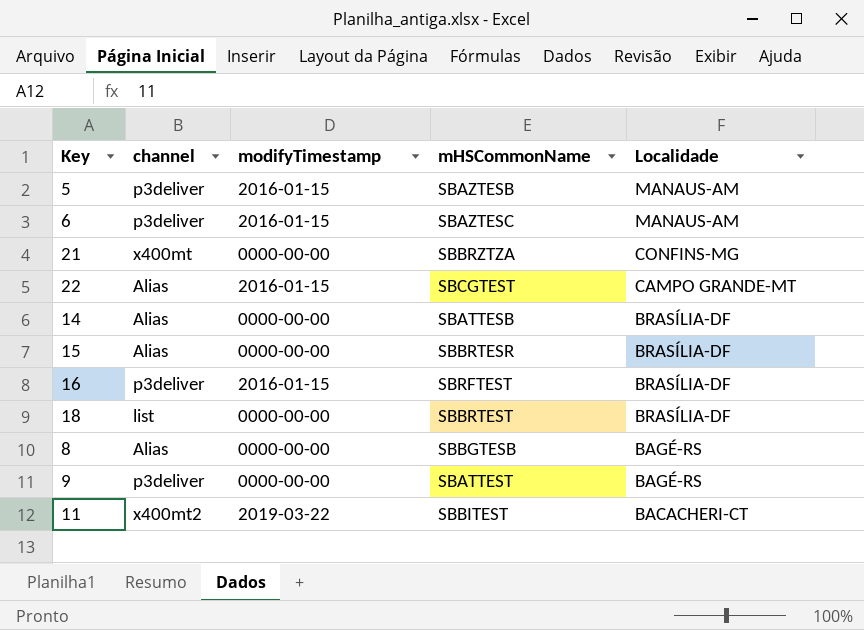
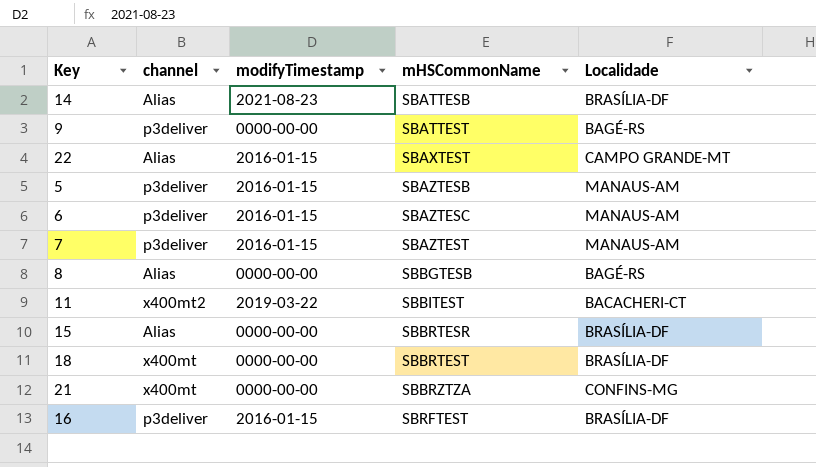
row order: Localidade descending -> mHSCommonName ascending
14 | modifyTimestamp: 0000-00-00 -> 2021-08-23
22 | mHSCommonName: SBCGTEST -> SBAXTEST
row 7: none -> p3deliver | 2016-01-15 | SBAZTEST | MANAUS-AM
18 | channel: list -> x400mt

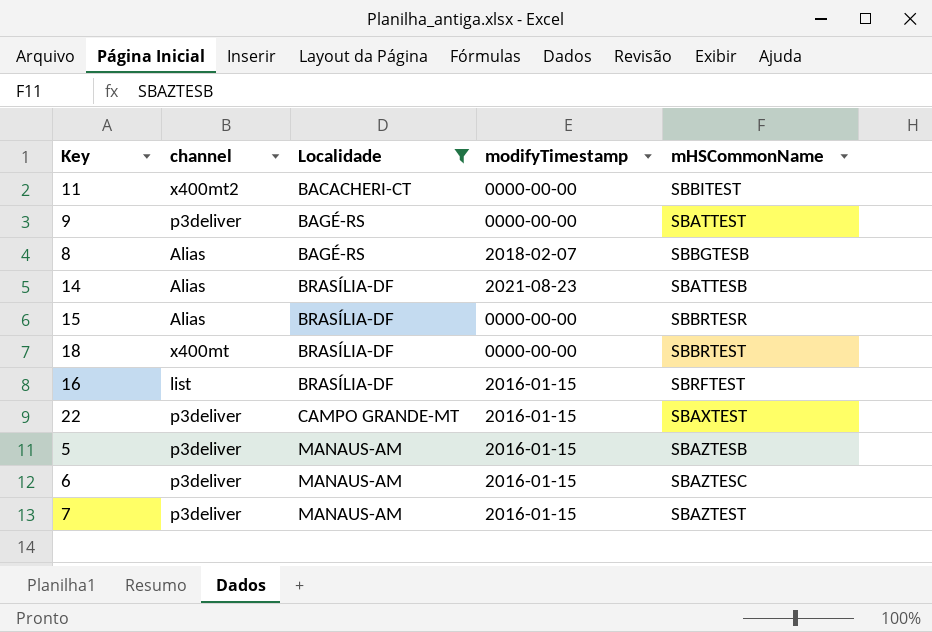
filter: none -> Localidade != CONFINS-MG
row order: mHSCommonName ascending -> Localidade ascending
column Localidade | position: 5 -> 3
11 | modifyTimestamp: 2019-03-22 -> 0000-00-00
8 | modifyTimestamp: 0000-00-00 -> 2018-02-07
16 | channel: p3deliver -> list
22 | channel: Alias -> p3deliver

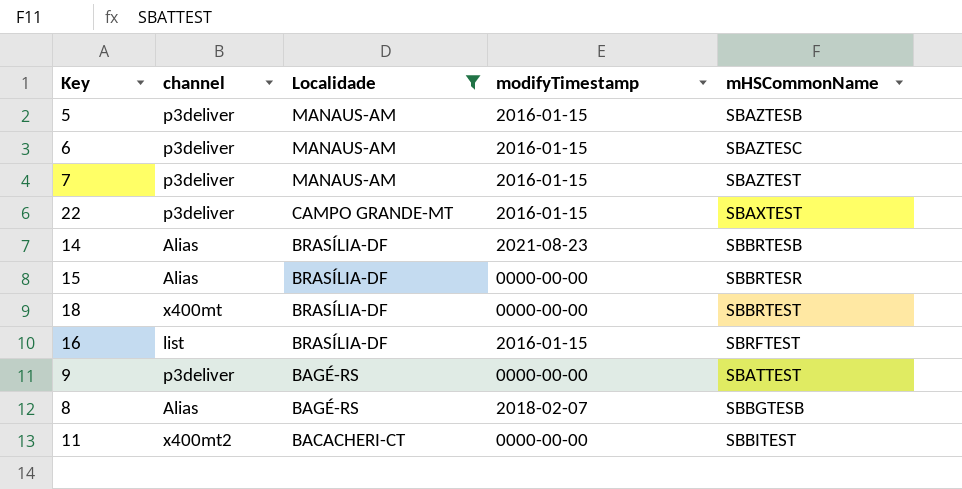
row order: Localidade ascending -> Localidade descending
14 | mHSCommonName: SBATTESB -> SBBRTESB

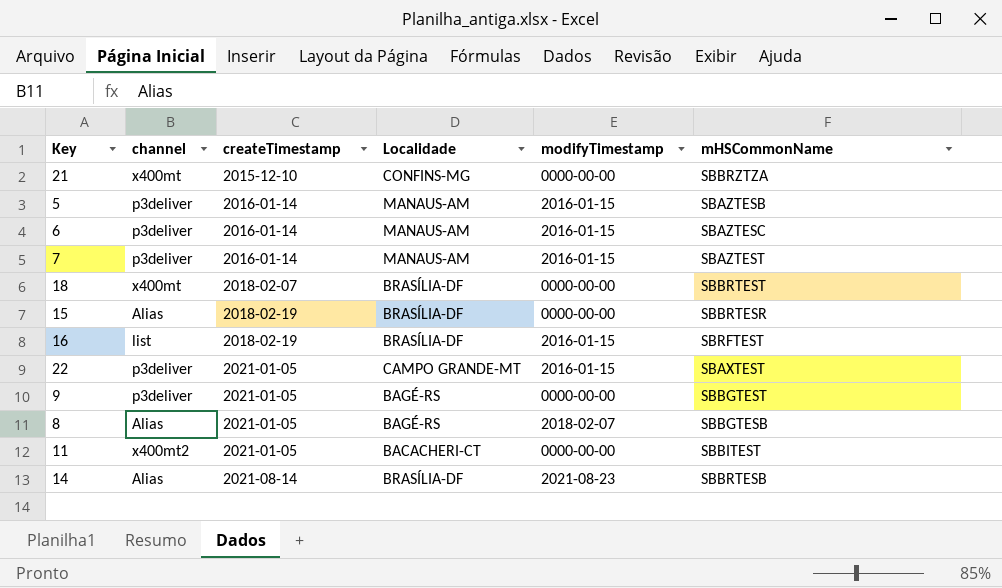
filter: Localidade != CONFINS-MG -> none
row order: Localidade descending -> createTimestamp ascending
column createTimestamp | position: none -> 3
9 | mHSCommonName: SBATTEST -> SBBGTEST

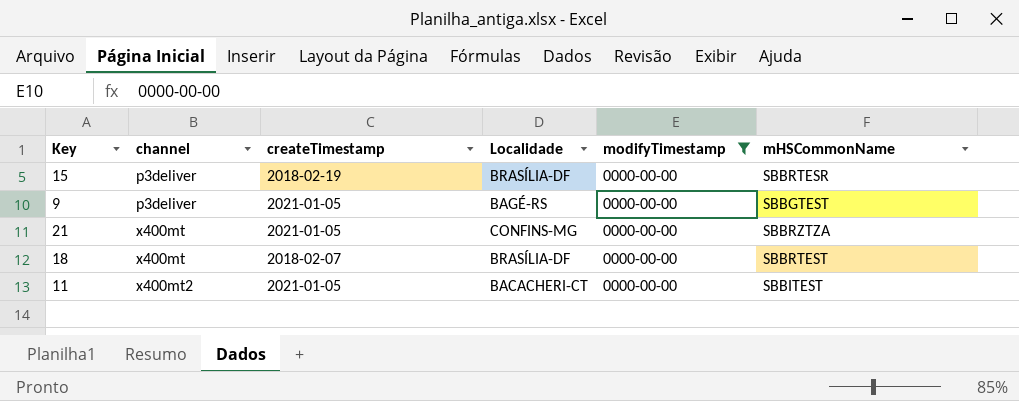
filter: none -> modifyTimestamp = 0000-00-00
row order: createTimestamp ascending -> channel ascending
15 | channel: Alias -> p3deliver
21 | createTimestamp: 2015-12-10 -> 2021-01-05

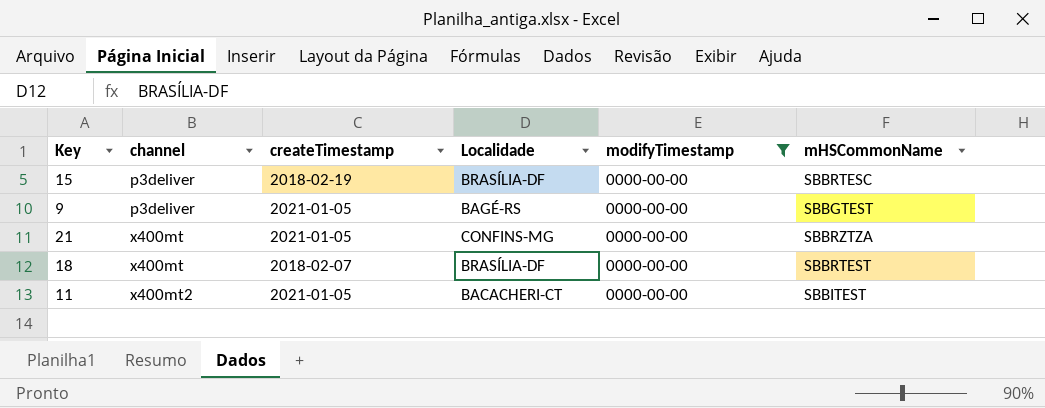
15 | mHSCommonName: SBBRTESR -> SBBRTESC

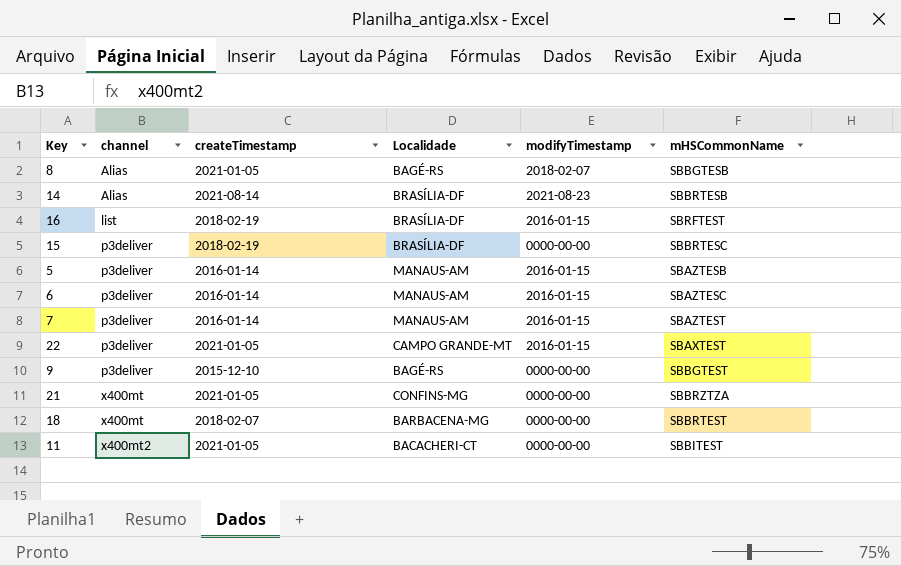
filter: modifyTimestamp = 0000-00-00 -> none
9 | createTimestamp: 2021-01-05 -> 2015-12-10
18 | Localidade: BRASÍLIA-DF -> BARBACENA-MG

